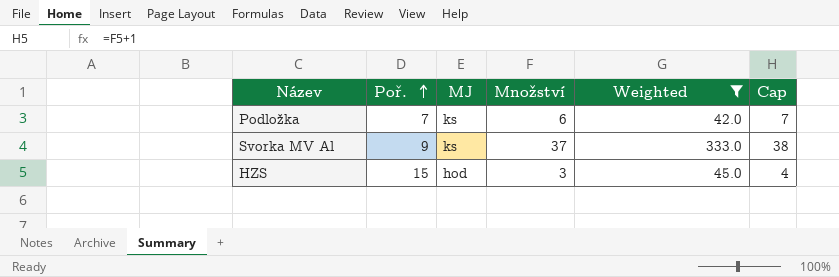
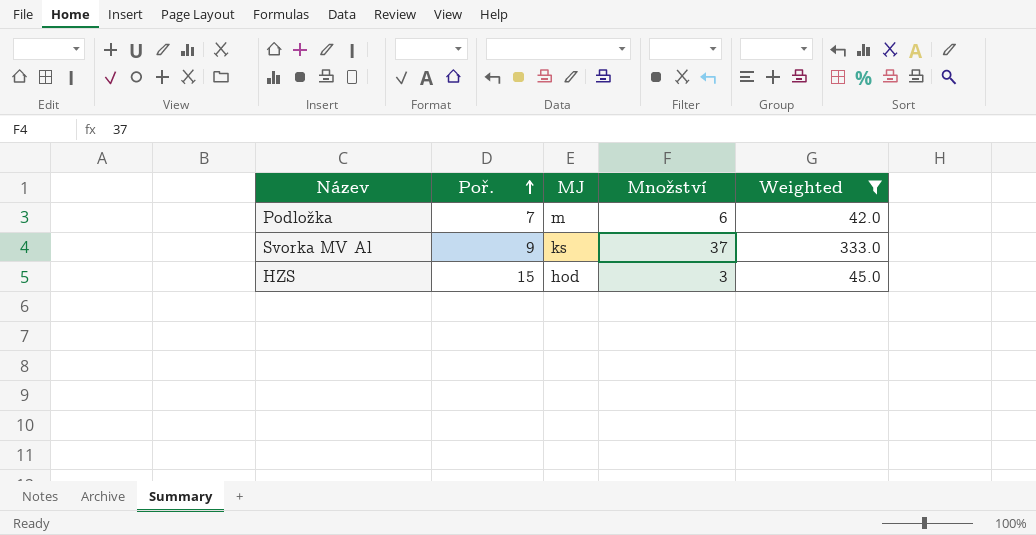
column Cap | formula: [Množství] + 1 -> none
Podložka | MJ: ks -> m

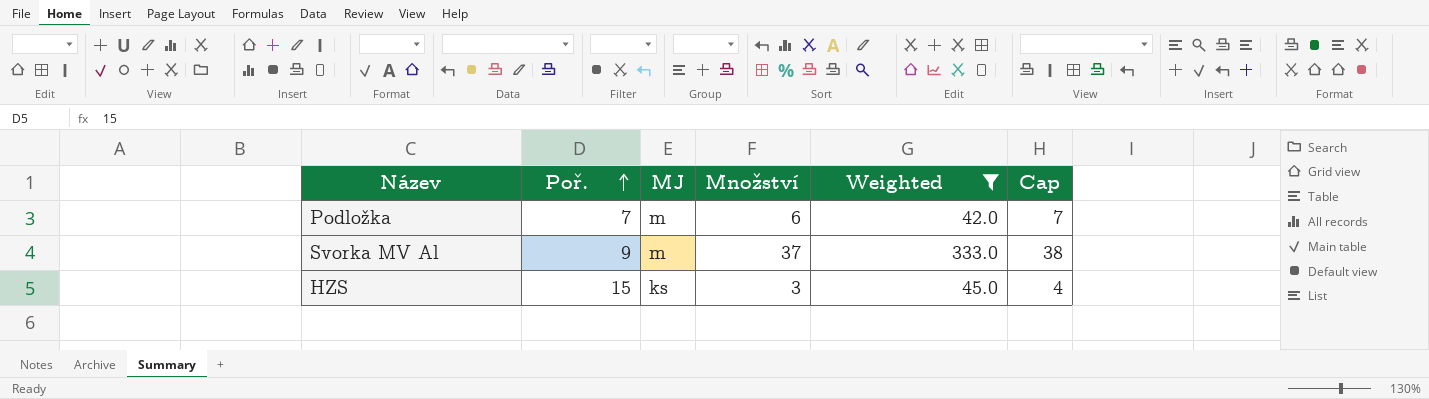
column Cap | formula: none -> [Množství] + 1
Svorka MV Al | MJ: ks -> m
HZS | MJ: hod -> ks

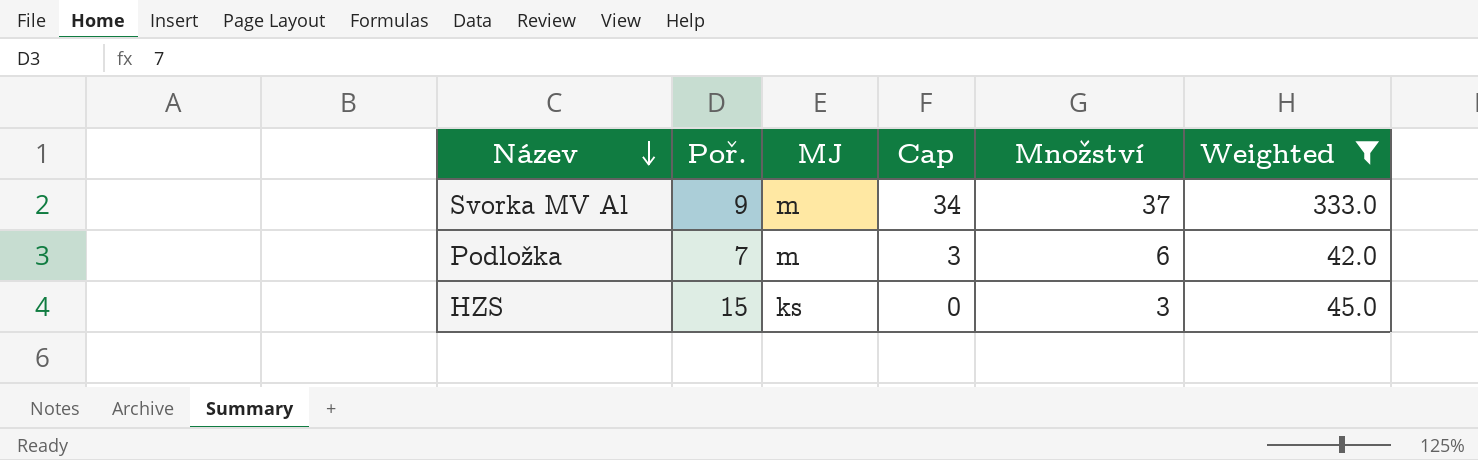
row order: Poř. ascending -> Název descending
column Cap | formula: [Množství] + 1 -> [Množství] - 3
column Cap | position: 6 -> 4

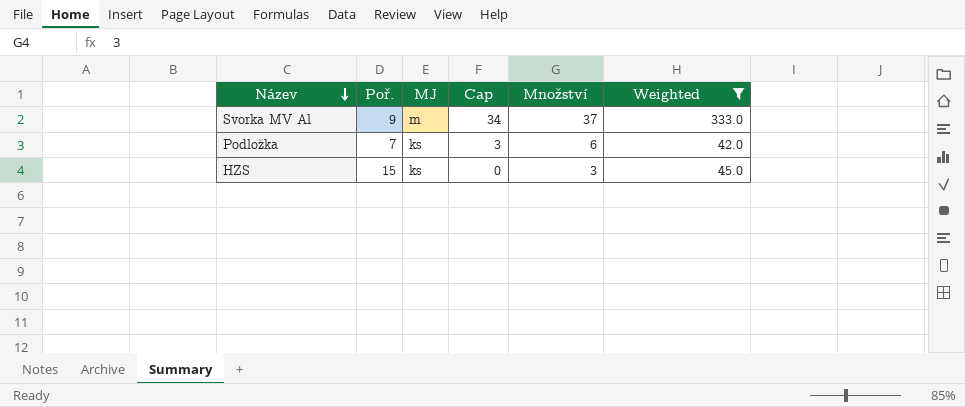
Podložka | MJ: m -> ks

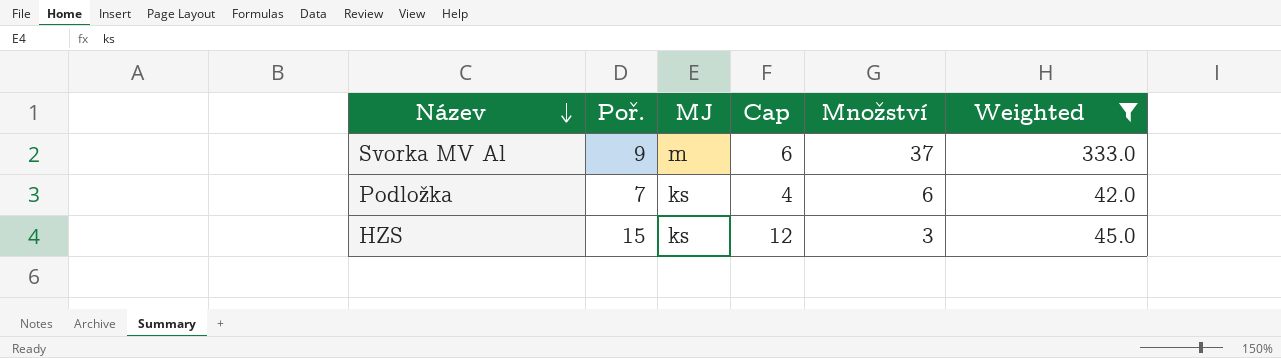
column Cap | formula: [Množství] - 3 -> [Poř.] - 3

